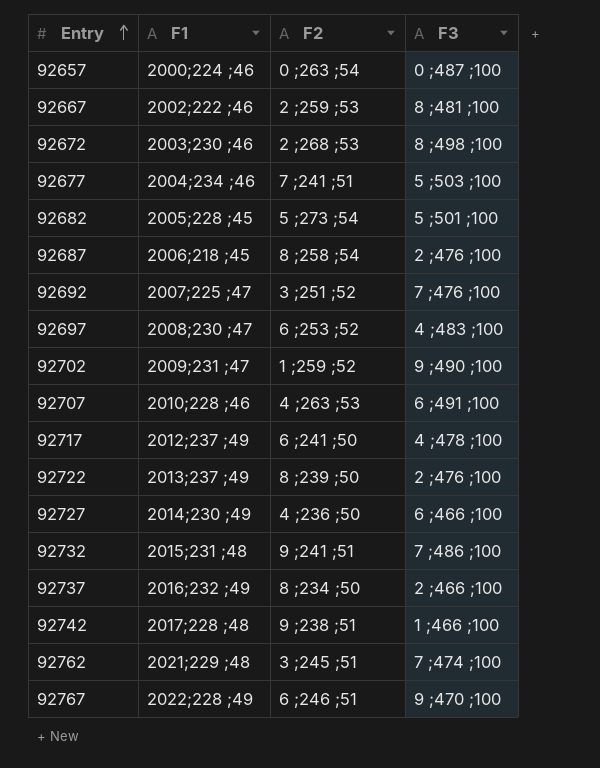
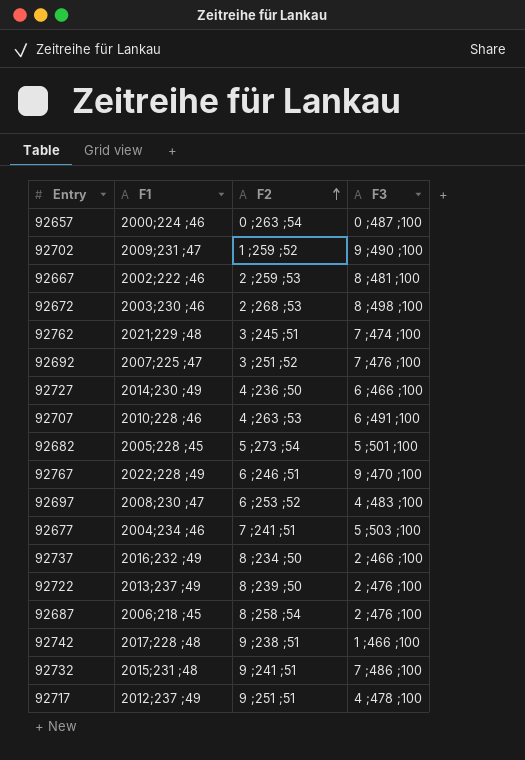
row order: Entry ascending -> F2 ascending
92717 | F2: 6 ;241 ;50 -> 9 ;251 ;51

